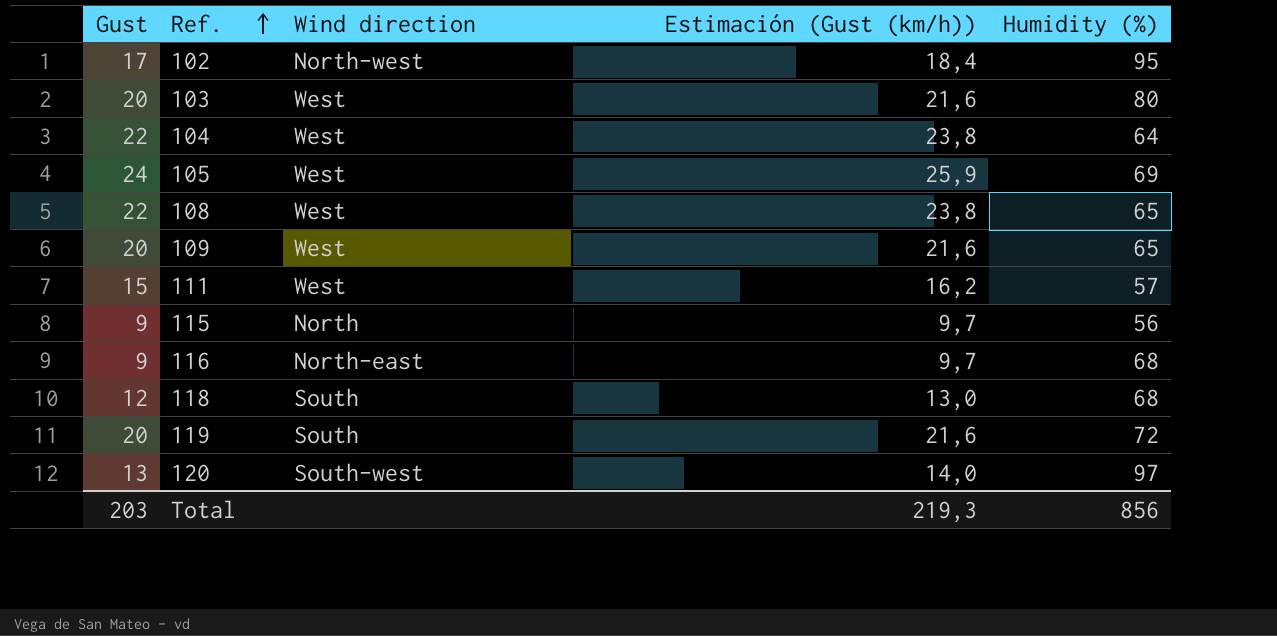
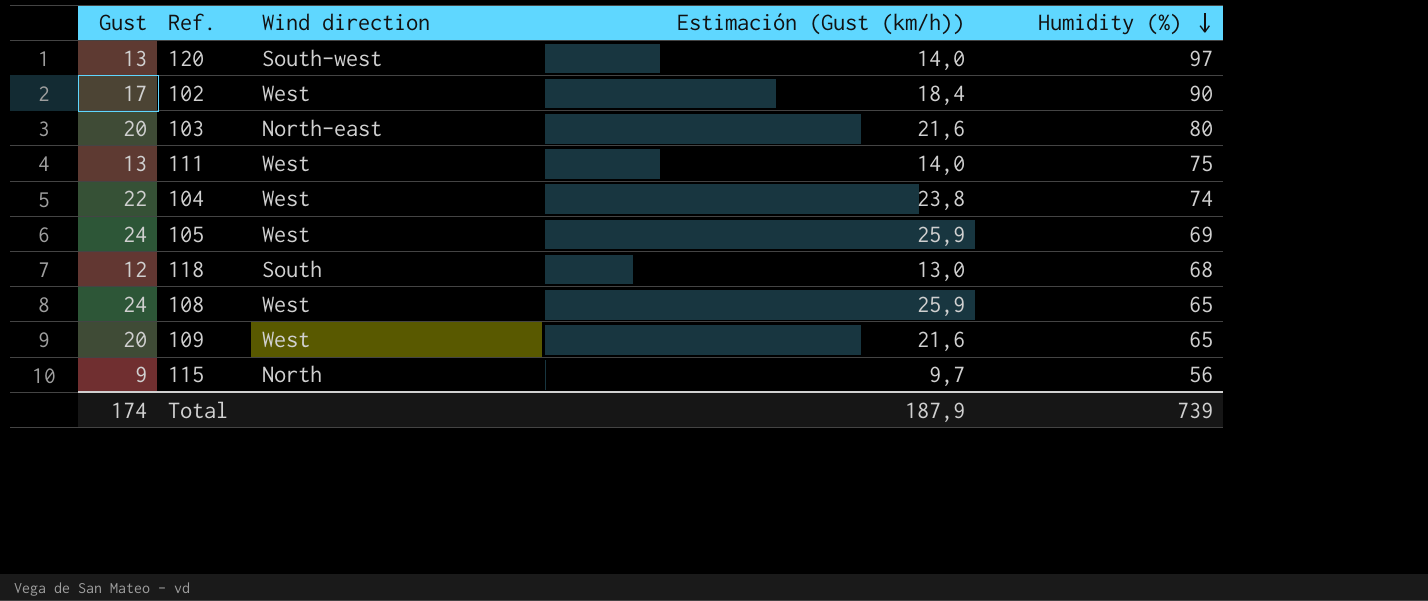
row order: Ref. ascending -> Humidity (%) descending
row 116: 9 | North-east | 9,7 | 68 -> none
row 119: 20 | South | 21,6 | 72 -> none
102 | Wind direction: North-west -> West
102 | Humidity (%): 95 -> 90
103 | Wind direction: West -> North-east
111 | Gust: 15 -> 13
111 | Estimación (Gust (km/h)): 16,2 -> 14,0
111 | Humidity (%): 57 -> 75
104 | Humidity (%): 64 -> 74
108 | Gust: 22 -> 24
108 | Estimación (Gust (km/h)): 23,8 -> 25,9
Total | Gust: 203 -> 174
Total | Estimación (Gust (km/h)): 219,3 -> 187,9
Total | Humidity (%): 856 -> 739

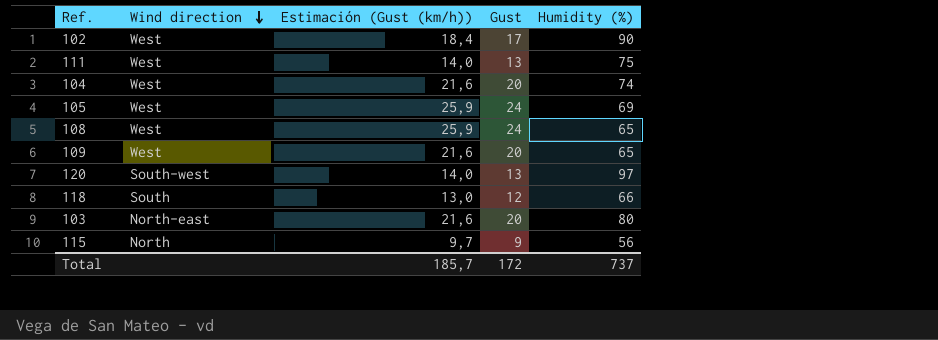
row order: Humidity (%) descending -> Wind direction descending
column Gust | position: 1 -> 4
104 | Estimación (Gust (km/h)): 23,8 -> 21,6
104 | Gust: 22 -> 20
118 | Humidity (%): 68 -> 66
Total | Estimación (Gust (km/h)): 187,9 -> 185,7
Total | Gust: 174 -> 172
Total | Humidity (%): 739 -> 737

